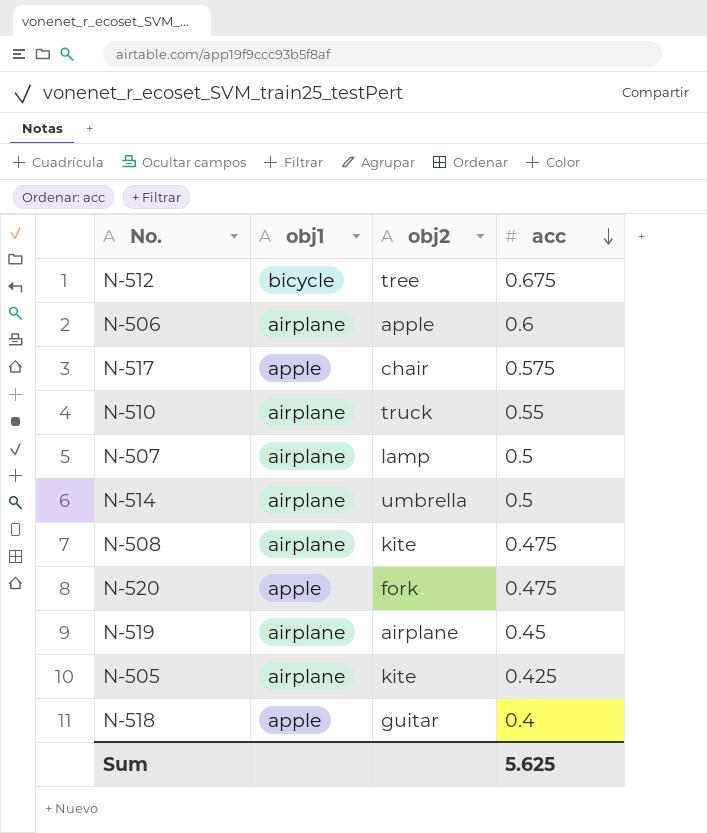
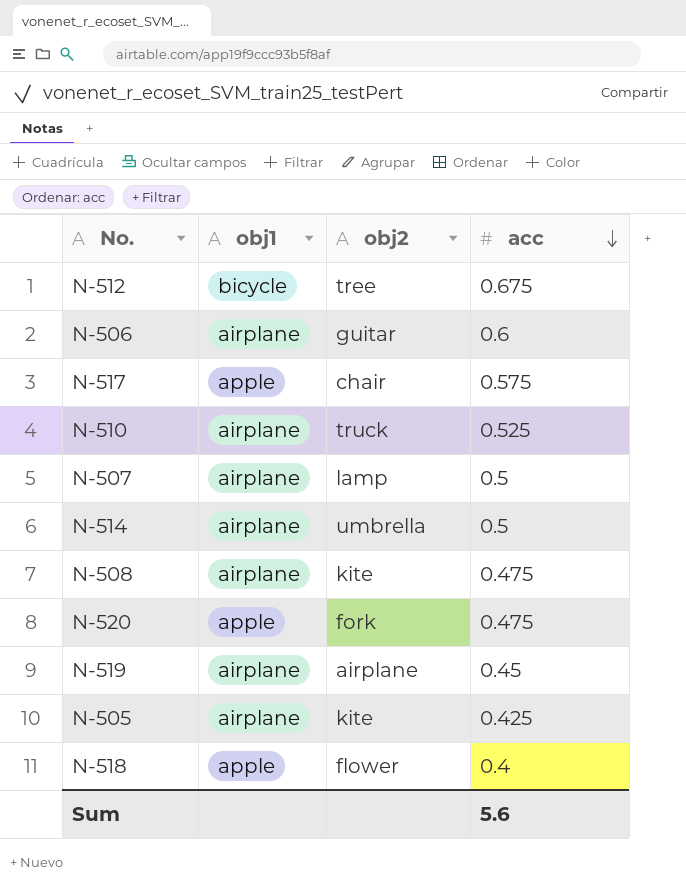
N-506 | obj2: apple -> guitar
N-510 | acc: 0.55 -> 0.525
N-518 | obj2: guitar -> flower
Sum | acc: 5.625 -> 5.6

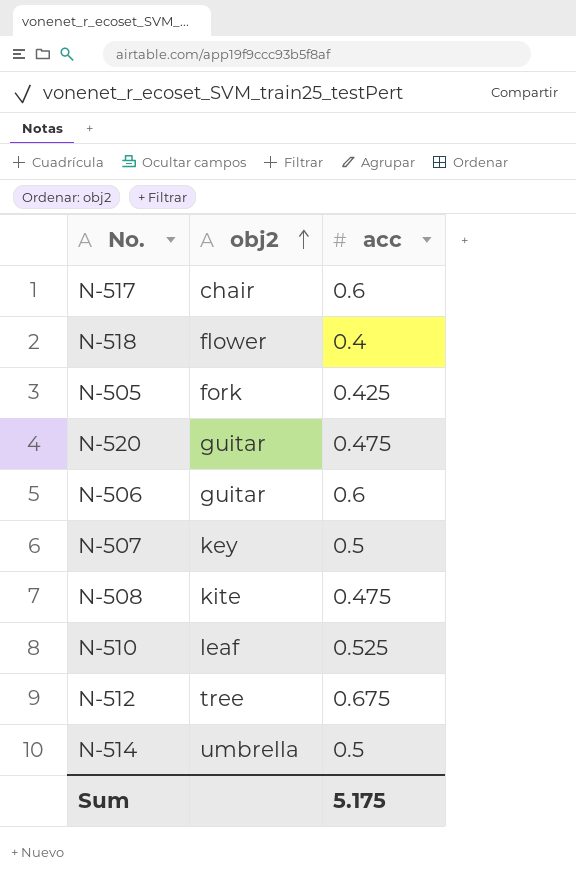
row order: acc descending -> obj2 ascending
column obj1 | position: 2 -> none
row N-519: airplane | airplane | 0.45 -> none
N-517 | acc: 0.575 -> 0.6
N-505 | obj2: kite -> fork
N-520 | obj2: fork -> guitar
N-507 | obj2: lamp -> key
N-510 | obj2: truck -> leaf
Sum | acc: 5.6 -> 5.175

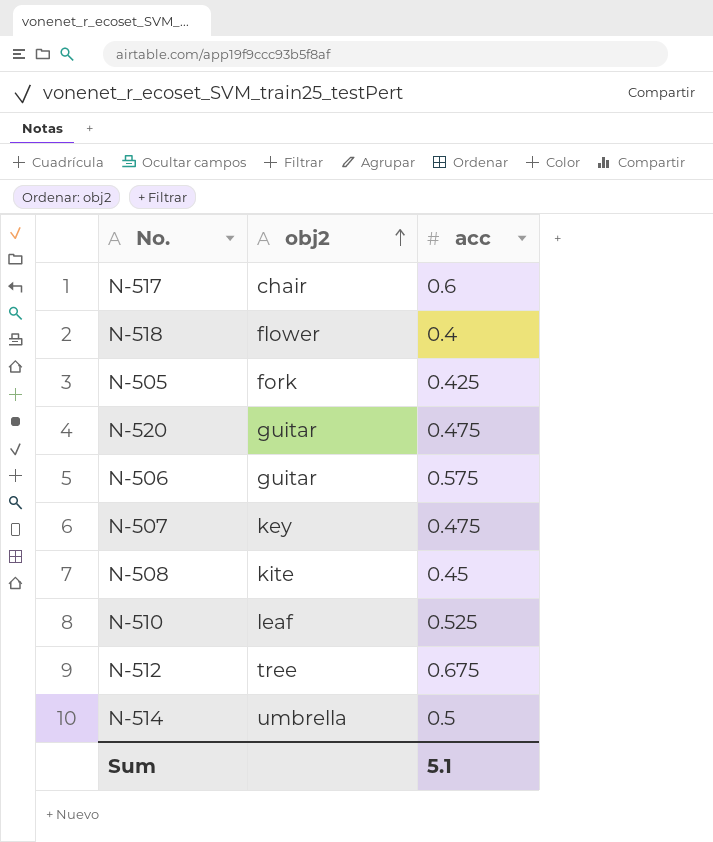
N-506 | acc: 0.6 -> 0.575
N-507 | acc: 0.5 -> 0.475
N-508 | acc: 0.475 -> 0.45
Sum | acc: 5.175 -> 5.1

